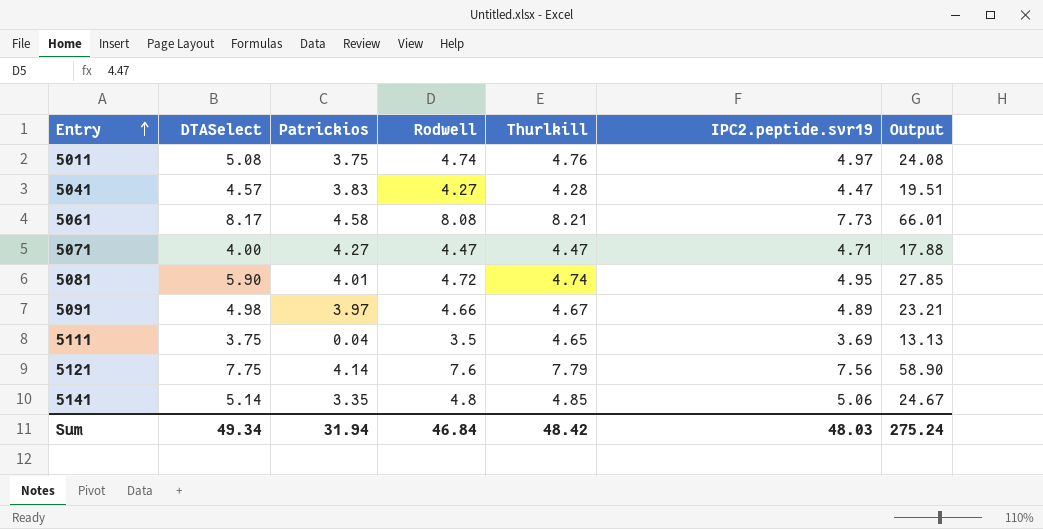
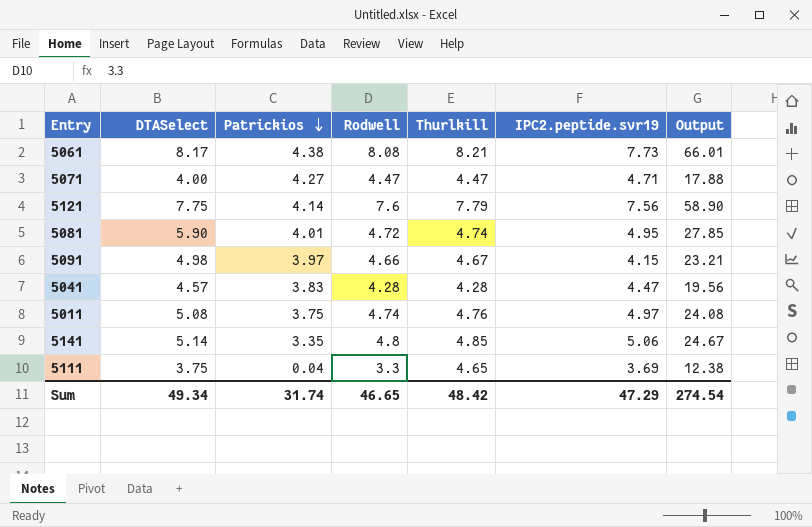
row order: Entry ascending -> Patrickios descending
5061 | Patrickios: 4.58 -> 4.38
5091 | IPC2.peptide.svr19: 4.89 -> 4.15
5041 | Rodwell: 4.27 -> 4.28
5041 | Output: 19.51 -> 19.56
5111 | Rodwell: 3.5 -> 3.3
5111 | Output: 13.13 -> 12.38
Sum | Patrickios: 31.94 -> 31.74
Sum | Rodwell: 46.84 -> 46.65
Sum | IPC2.peptide.svr19: 48.03 -> 47.29
Sum | Output: 275.24 -> 274.54

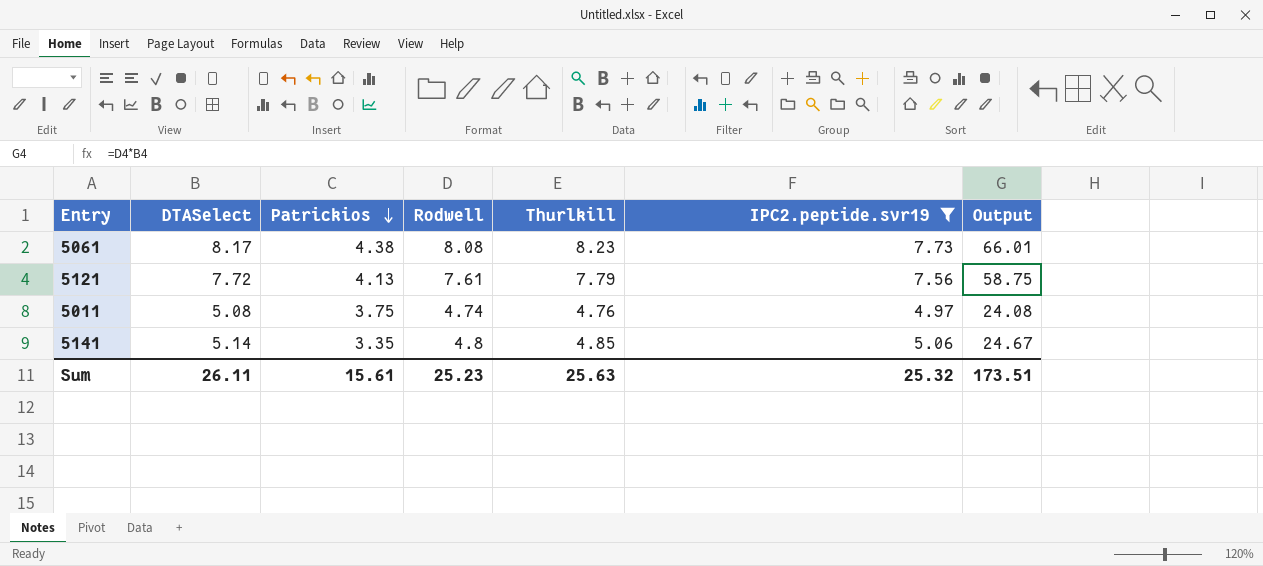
filter: none -> IPC2.peptide.svr19 >= 4.97
5061 | Thurlkill: 8.21 -> 8.23
5121 | DTASelect: 7.75 -> 7.72
5121 | Patrickios: 4.14 -> 4.13
5121 | Rodwell: 7.6 -> 7.61
5121 | Output: 58.90 -> 58.75
Sum | DTASelect: 49.34 -> 26.11
Sum | Patrickios: 31.74 -> 15.61
Sum | Rodwell: 46.65 -> 25.23
Sum | Thurlkill: 48.42 -> 25.63
Sum | IPC2.peptide.svr19: 47.29 -> 25.32
Sum | Output: 274.54 -> 173.51

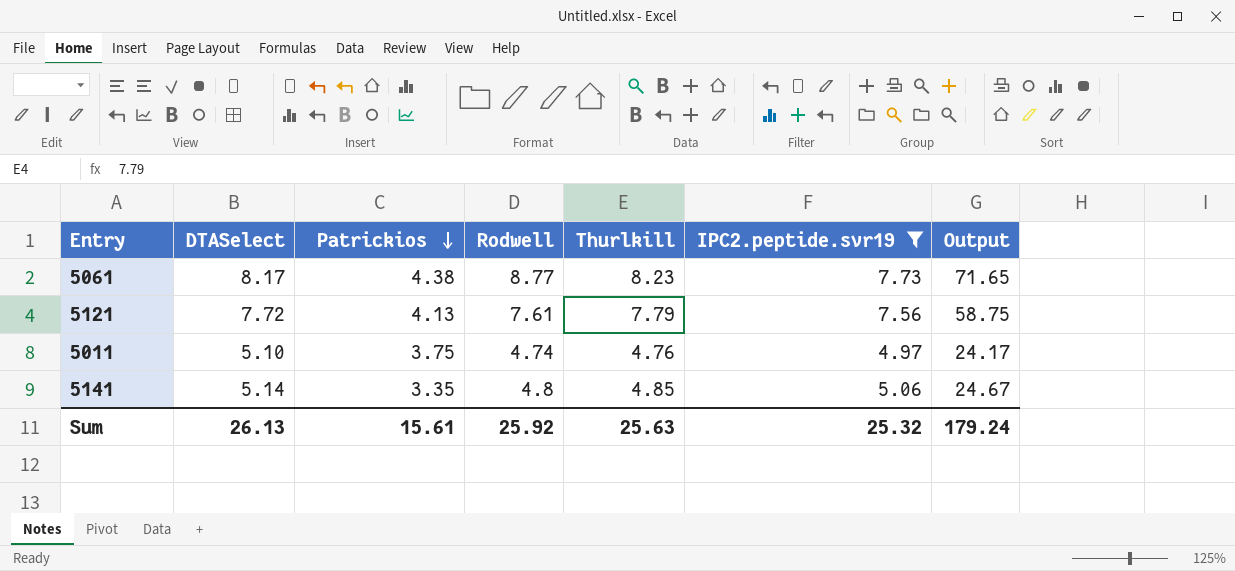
5061 | Rodwell: 8.08 -> 8.77
5061 | Output: 66.01 -> 71.65
5011 | DTASelect: 5.08 -> 5.10
5011 | Output: 24.08 -> 24.17
Sum | DTASelect: 26.11 -> 26.13
Sum | Rodwell: 25.23 -> 25.92
Sum | Output: 173.51 -> 179.24

